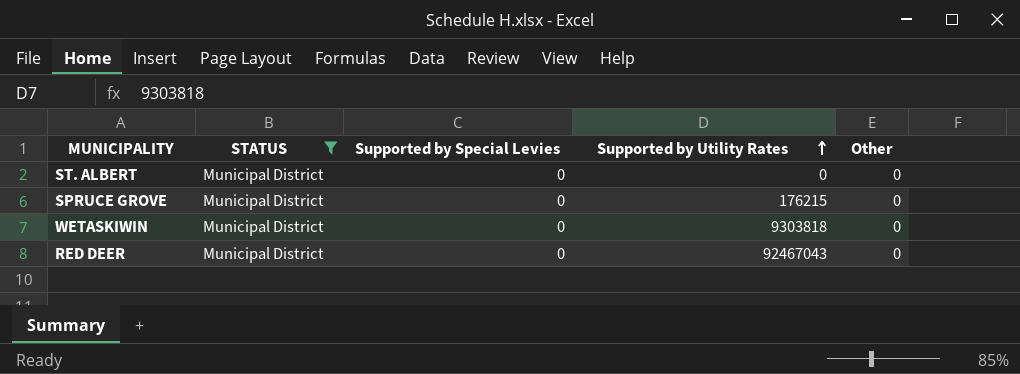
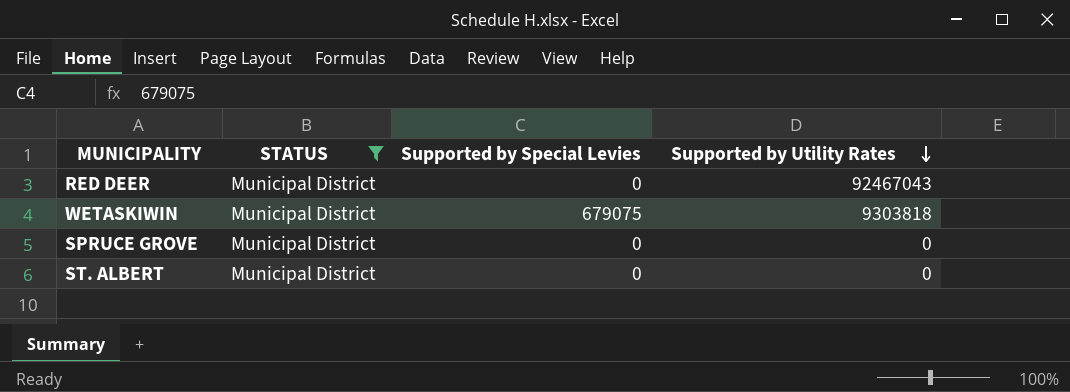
row order: Supported by Utility Rates ascending -> Supported by Utility Rates descending
column Other | position: 5 -> none
WETASKIWIN | Supported by Special Levies: 0 -> 679075
SPRUCE GROVE | Supported by Utility Rates: 176215 -> 0

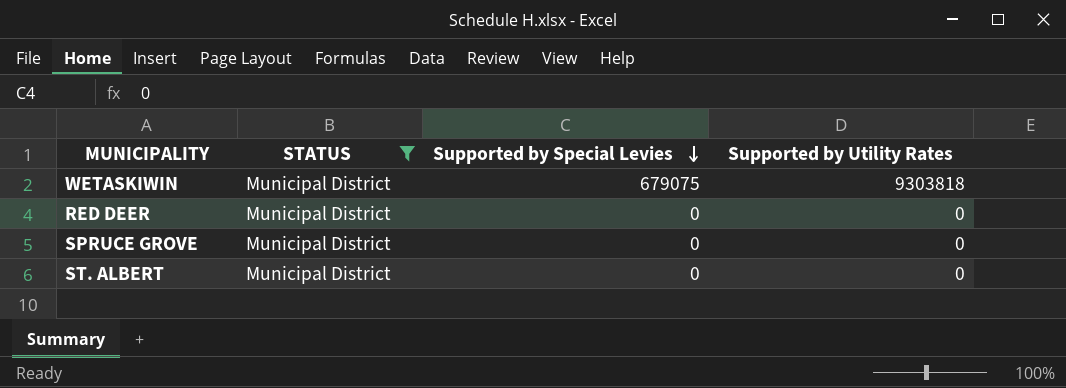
row order: Supported by Utility Rates descending -> Supported by Special Levies descending
RED DEER | Supported by Utility Rates: 92467043 -> 0

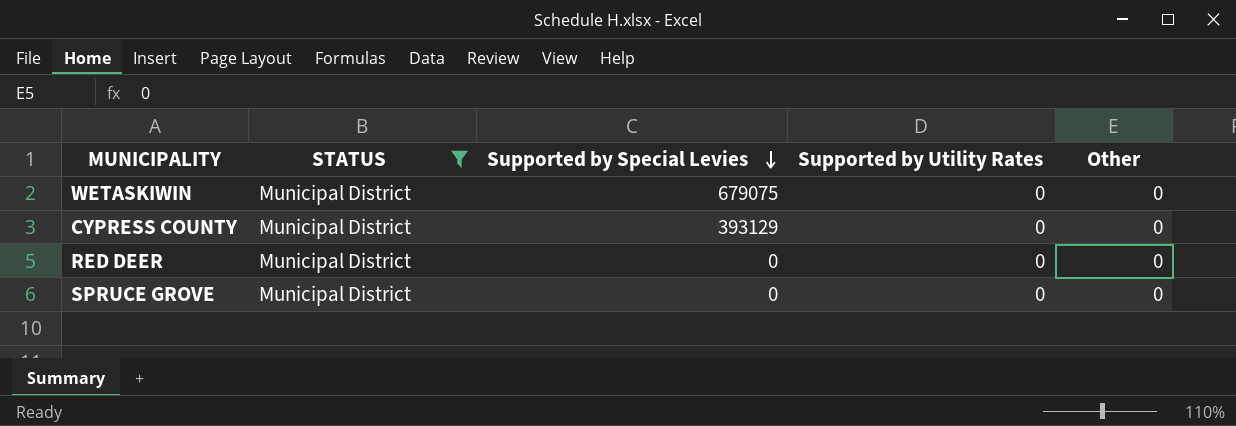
column Other | position: none -> 5
row ST. ALBERT: Municipal District | 0 | 0 -> none
WETASKIWIN | Supported by Utility Rates: 9303818 -> 0
row CYPRESS COUNTY: none -> Municipal District | 393129 | 0 | 0

